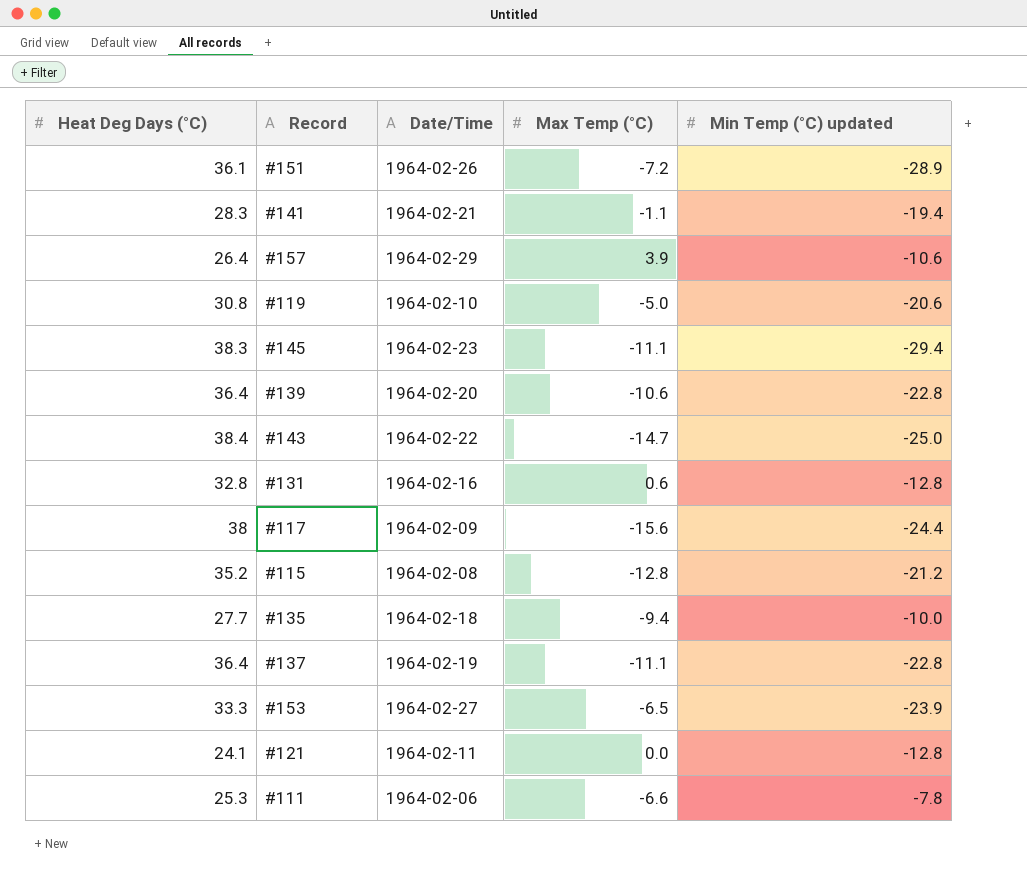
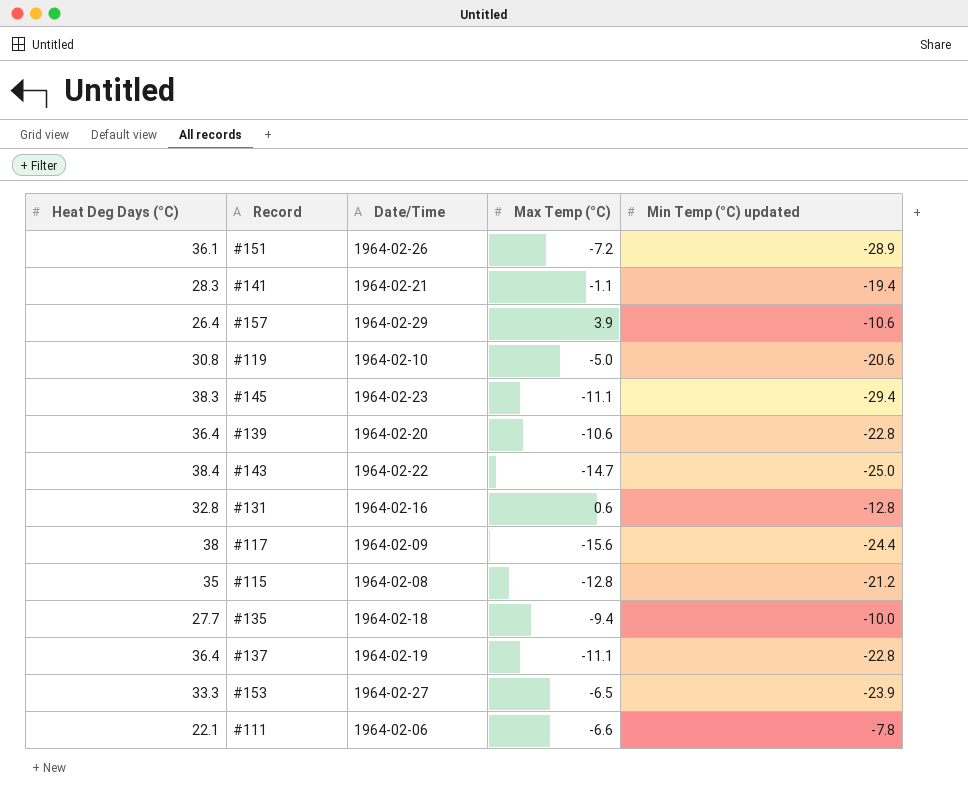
row #121: 24.1 | 1964-02-11 | 0.0 | -12.8 -> none
#115 | Heat Deg Days (°C): 35.2 -> 35
#111 | Heat Deg Days (°C): 25.3 -> 22.1

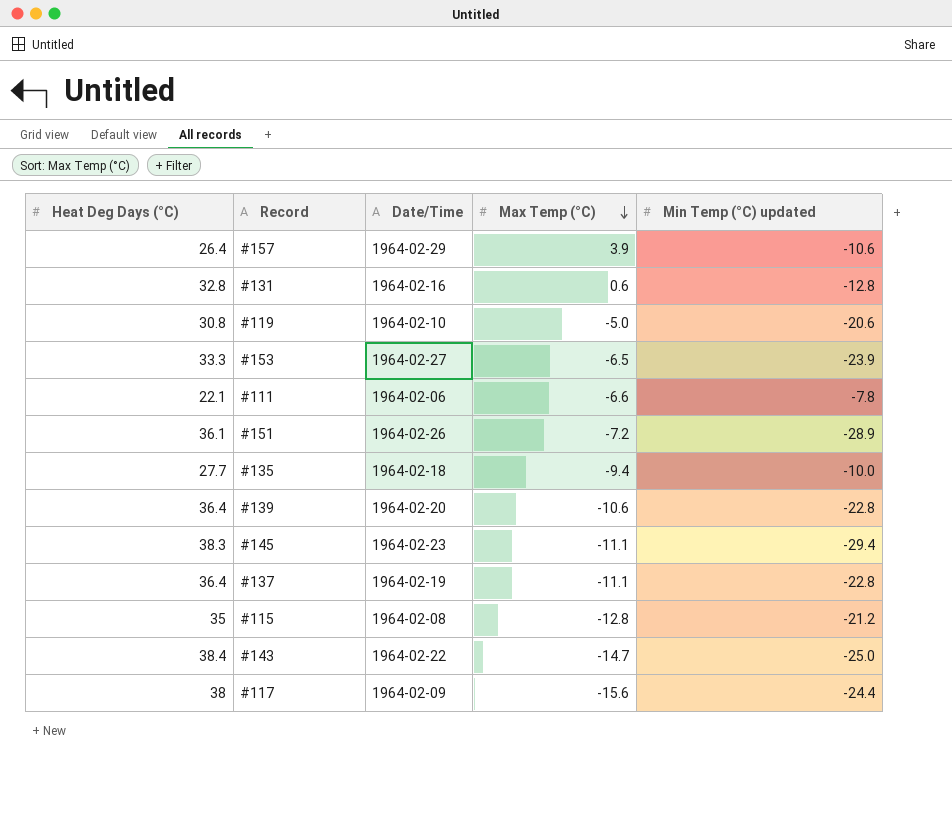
row order: none -> Max Temp (°C) descending
row #141: 28.3 | 1964-02-21 | -1.1 | -19.4 -> none

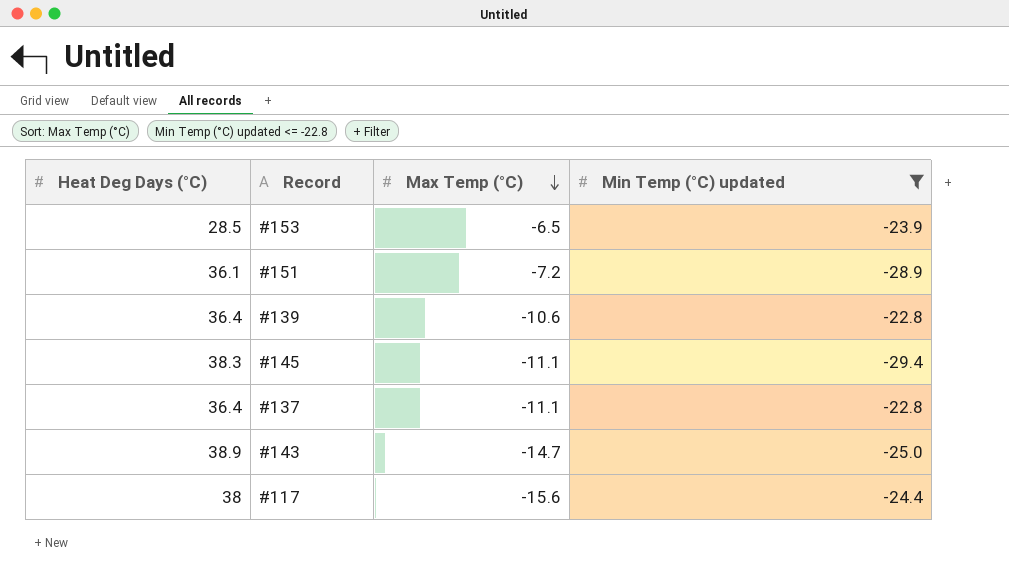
filter: none -> Min Temp (°C) updated <= -22.8
column Date/Time | position: 3 -> none
#153 | Heat Deg Days (°C): 33.3 -> 28.5
#143 | Heat Deg Days (°C): 38.4 -> 38.9

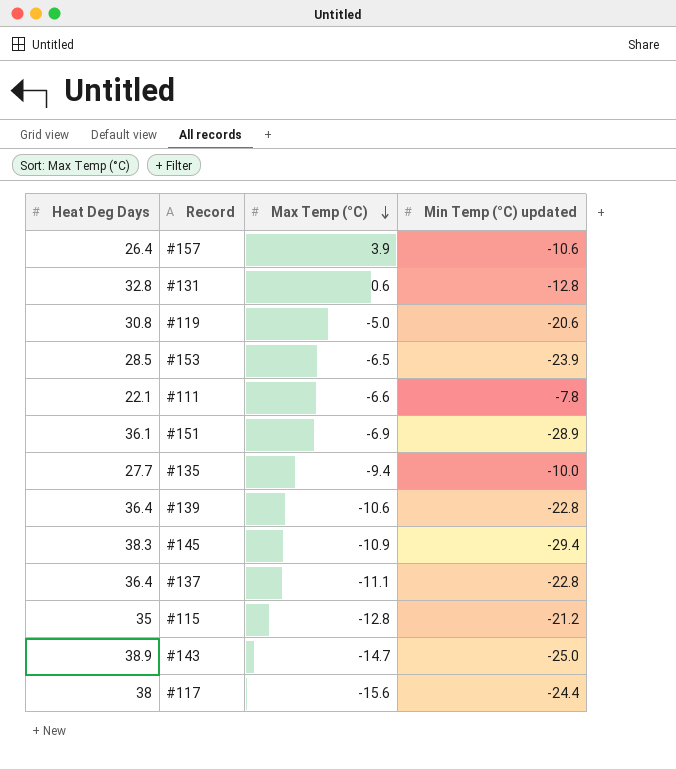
filter: Min Temp (°C) updated <= -22.8 -> none
column name: Heat Deg Days (°C) -> Heat Deg Days
#151 | Max Temp (°C): -7.2 -> -6.9
#145 | Max Temp (°C): -11.1 -> -10.9

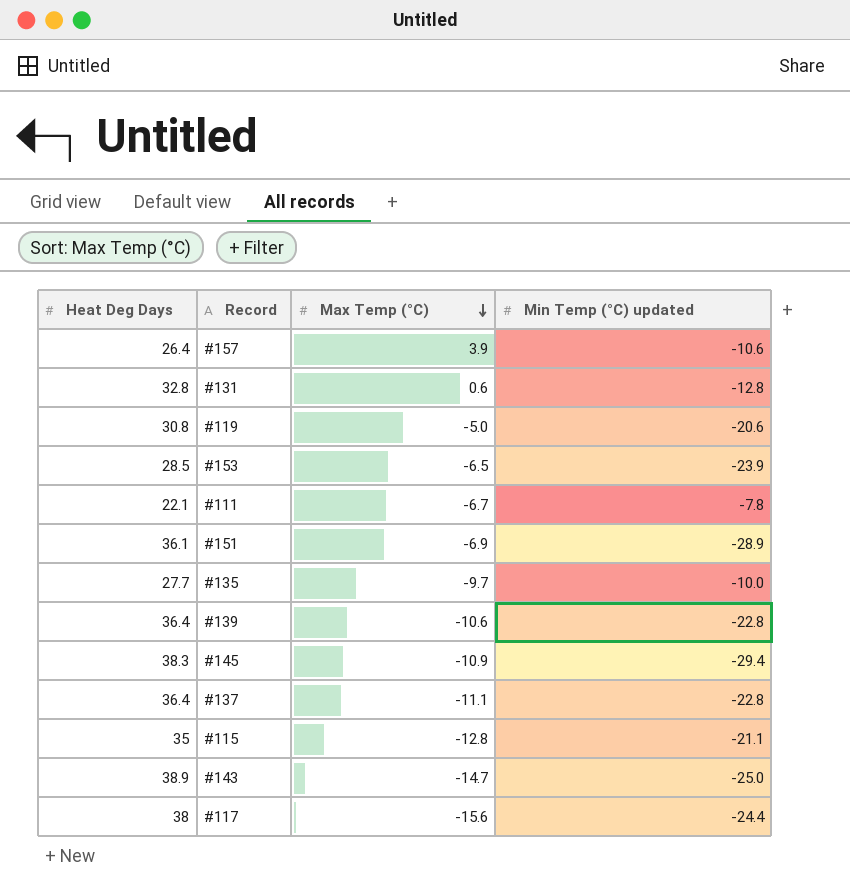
#111 | Max Temp (°C): -6.6 -> -6.7
#135 | Max Temp (°C): -9.4 -> -9.7
#115 | Min Temp (°C) updated: -21.2 -> -21.1

